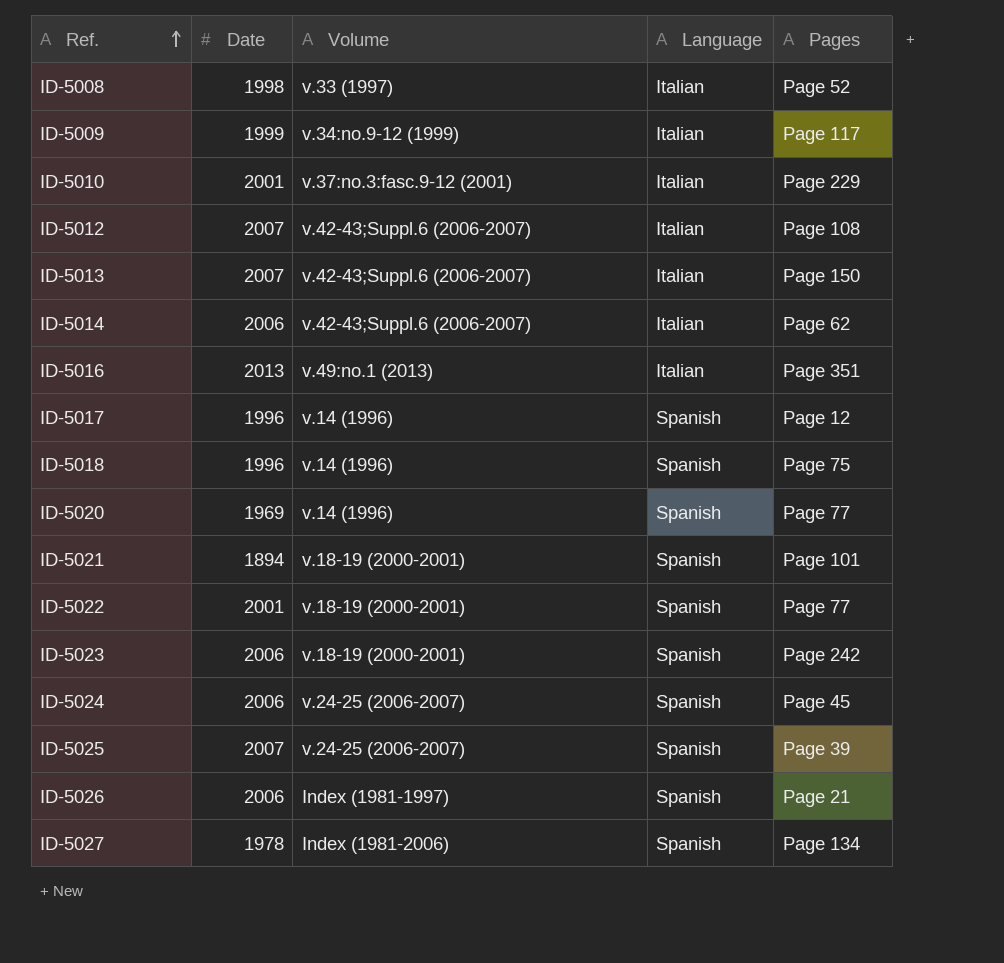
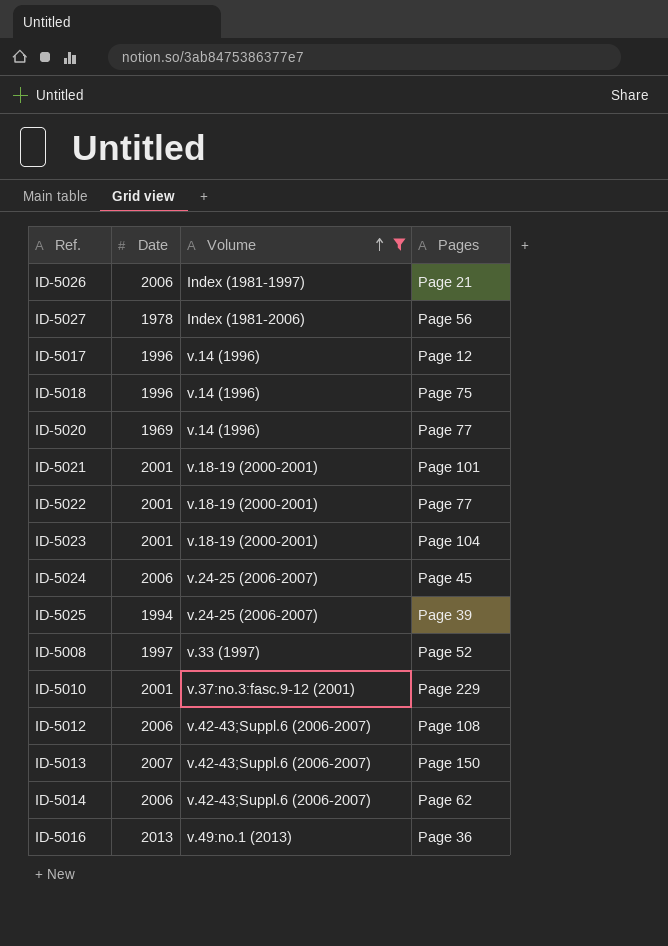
filter: none -> Volume != v.34:no.9-12 (1999)
row order: Ref. ascending -> Volume ascending
column Language | position: 4 -> none
ID-5027 | Pages: Page 134 -> Page 56
ID-5021 | Date: 1894 -> 2001
ID-5023 | Date: 2006 -> 2001
ID-5023 | Pages: Page 242 -> Page 104
ID-5025 | Date: 2007 -> 1994
ID-5008 | Date: 1998 -> 1997
ID-5012 | Date: 2007 -> 2006
ID-5016 | Pages: Page 351 -> Page 36

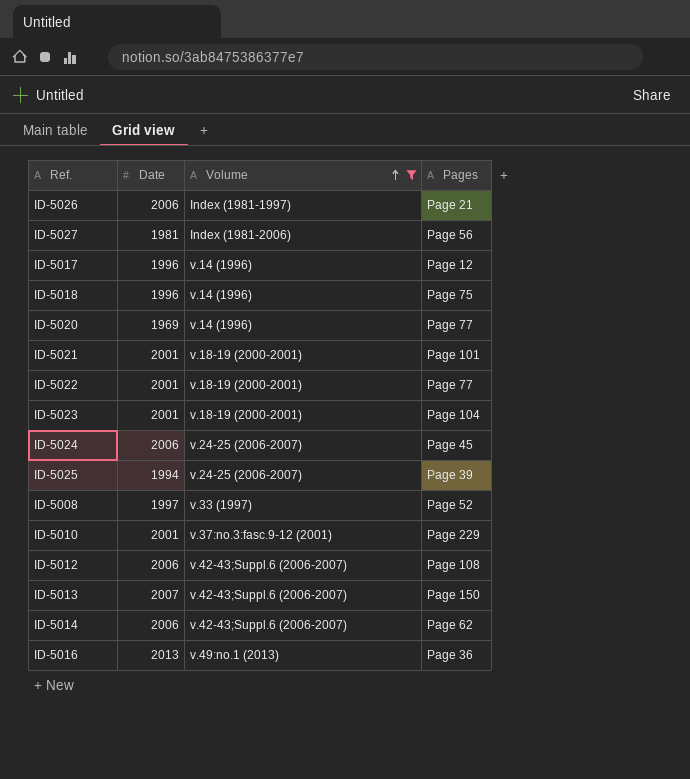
ID-5027 | Date: 1978 -> 1981

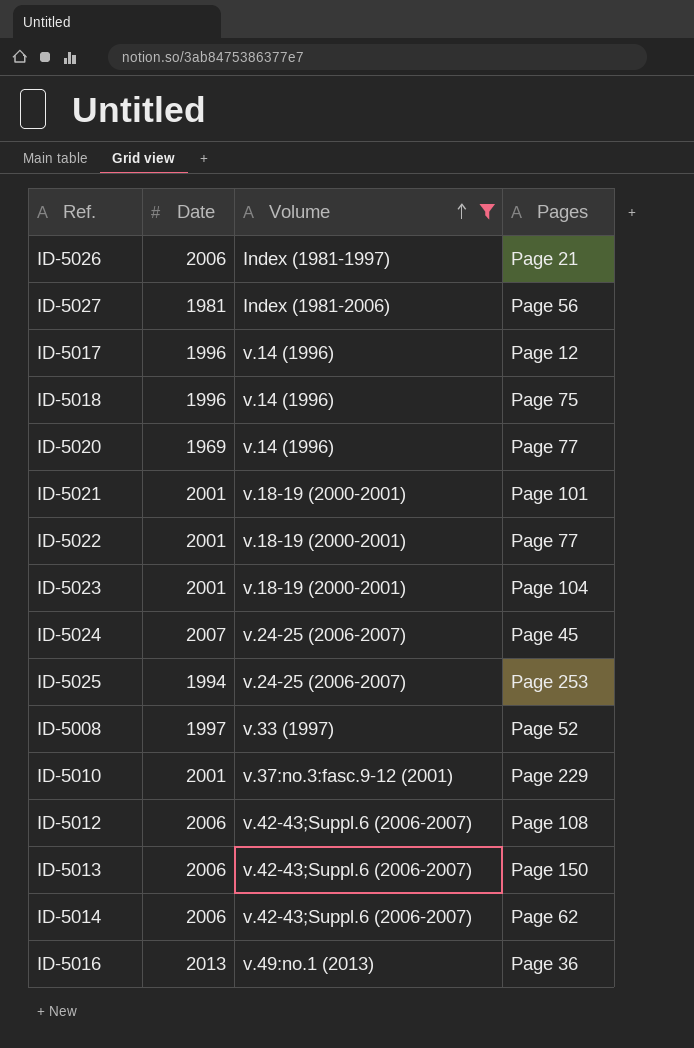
ID-5024 | Date: 2006 -> 2007
ID-5025 | Pages: Page 39 -> Page 253
ID-5013 | Date: 2007 -> 2006

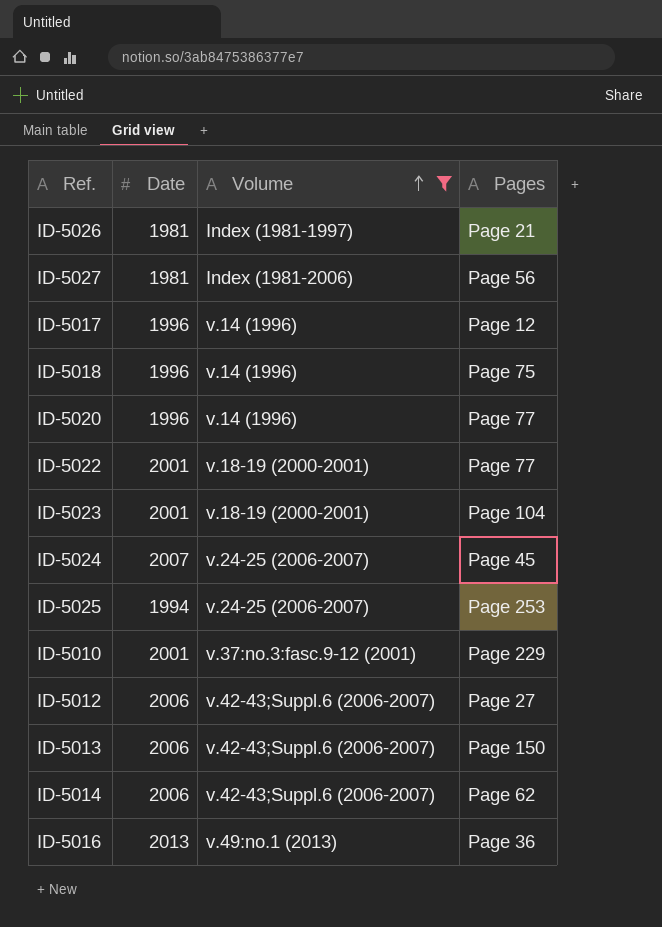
row ID-5021: 2001 | v.18-19 (2000-2001) | Page 101 -> none
row ID-5008: 1997 | v.33 (1997) | Page 52 -> none
ID-5026 | Date: 2006 -> 1981
ID-5020 | Date: 1969 -> 1996
ID-5012 | Pages: Page 108 -> Page 27

